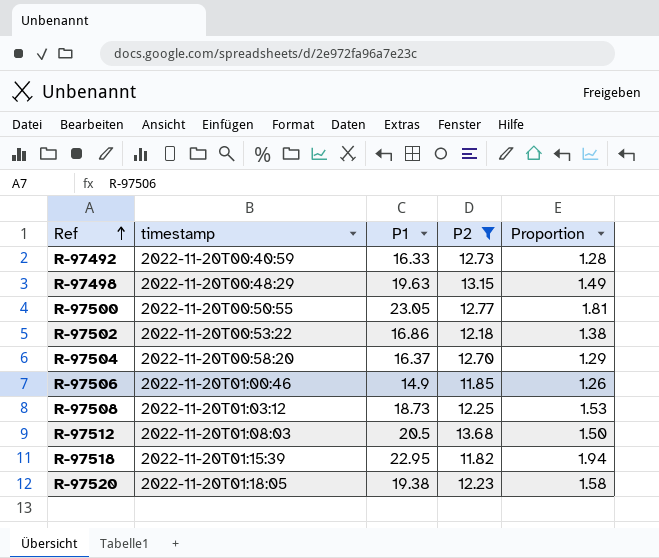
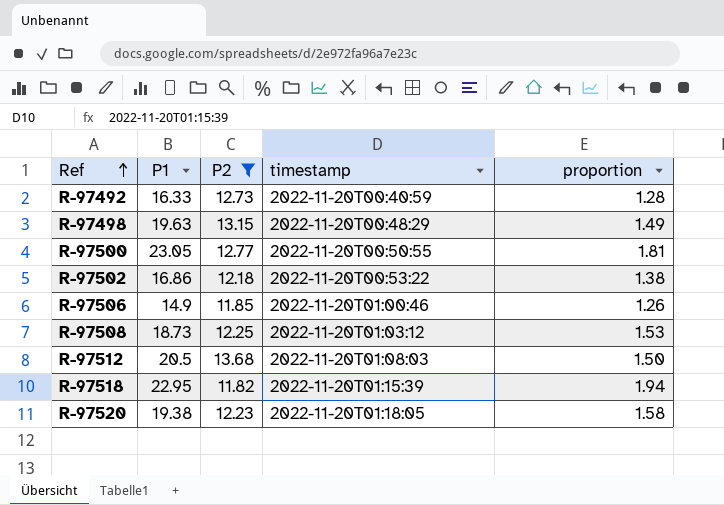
column timestamp | position: 2 -> 4
column name: Proportion -> proportion
row R-97504: 2022-11-20T00:58:20 | 16.37 | 12.70 | 1.29 -> none

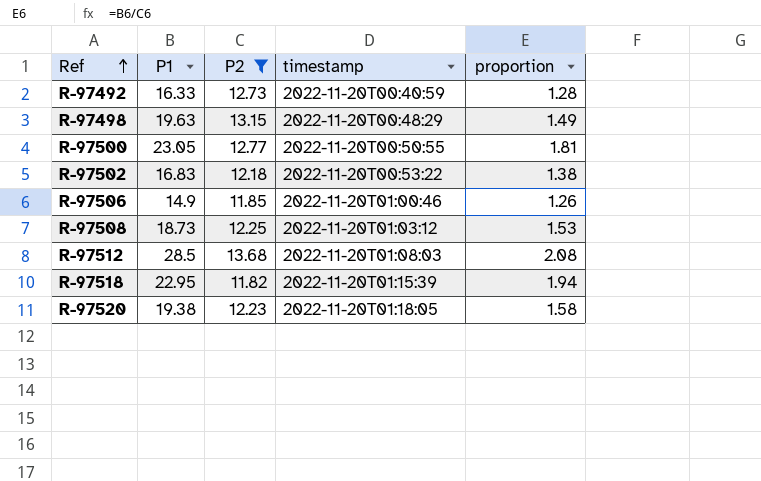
R-97502 | P1: 16.86 -> 16.83
R-97512 | P1: 20.5 -> 28.5
R-97512 | proportion: 1.50 -> 2.08

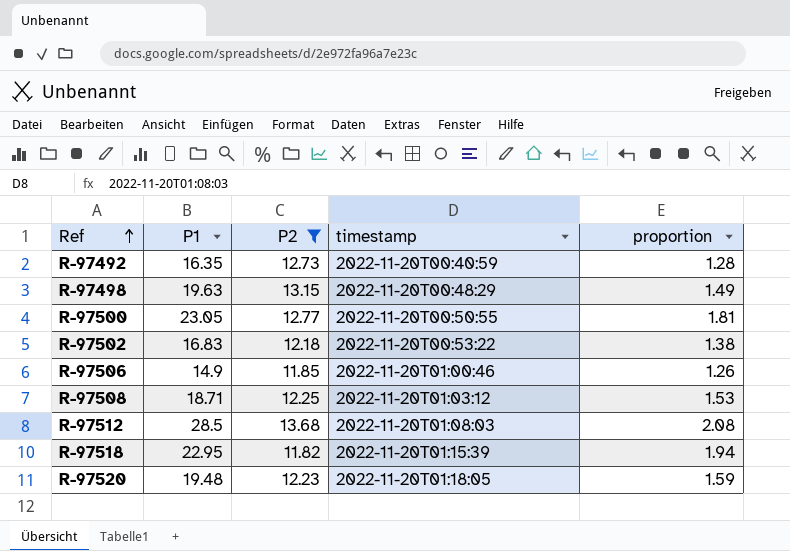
R-97492 | P1: 16.33 -> 16.35
R-97508 | P1: 18.73 -> 18.71
R-97520 | P1: 19.38 -> 19.48
R-97520 | proportion: 1.58 -> 1.59

